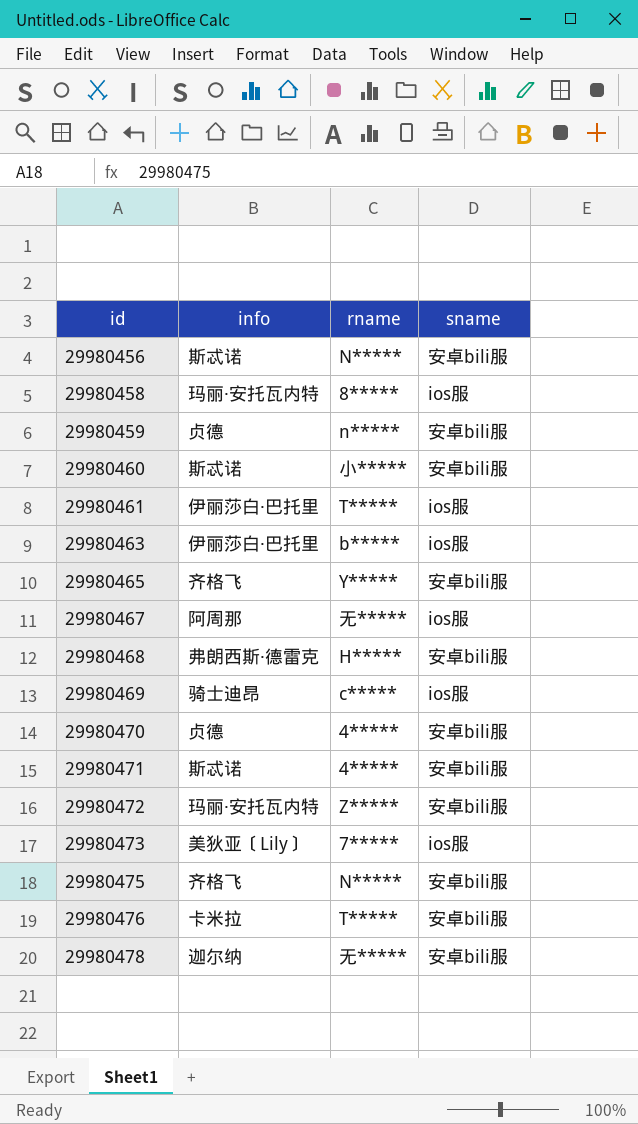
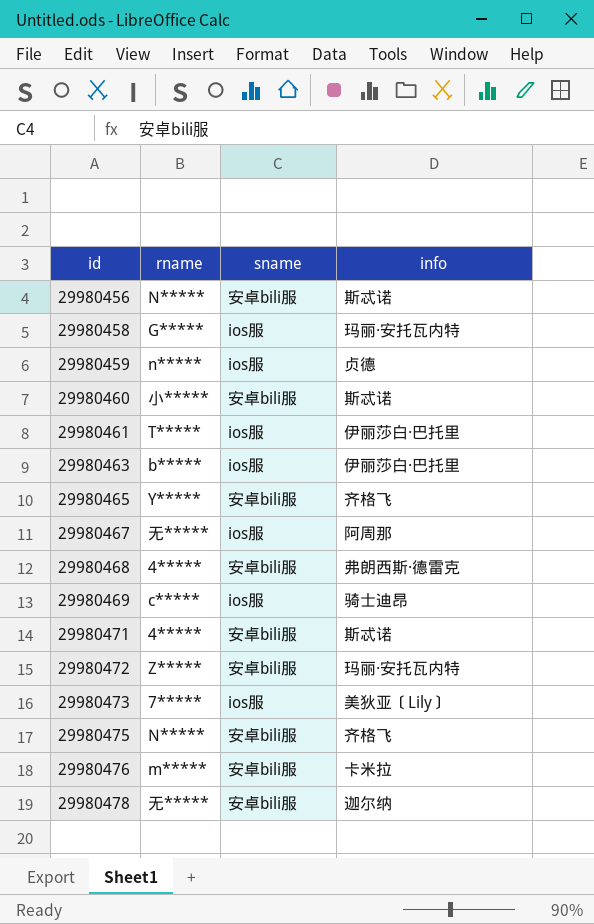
column info | position: 2 -> 4
row 29980470: 贞德 | 4***** | 安卓bili服 -> none
29980458 | rname: 8***** -> G*****
29980459 | sname: 安卓bili服 -> ios服
29980468 | rname: H***** -> 4*****
29980476 | rname: T***** -> m*****

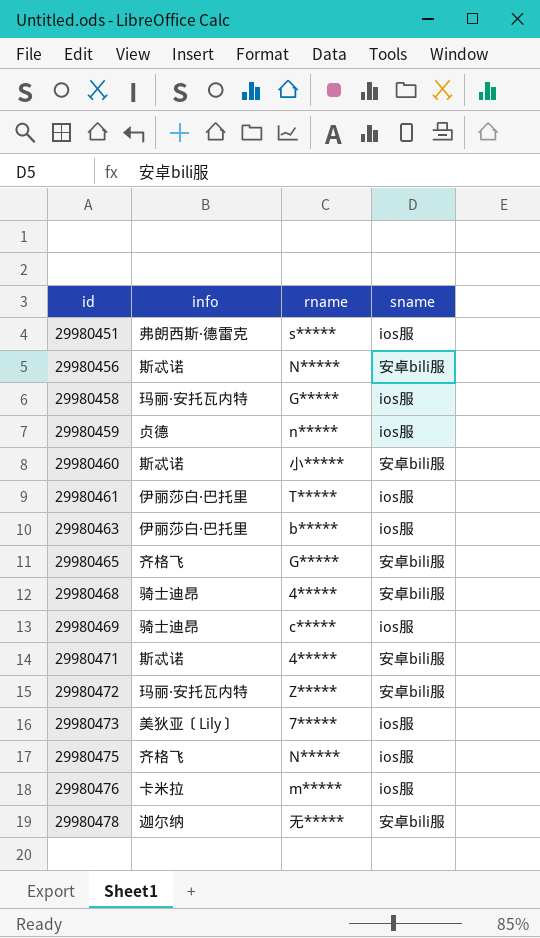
column info | position: 4 -> 2
row 29980467: 无***** | ios服 | 阿周那 -> none
row 29980451: none -> 弗朗西斯·德雷克 | s***** | ios服
29980465 | rname: Y***** -> G*****
29980468 | info: 弗朗西斯·德雷克 -> 骑士迪昂
29980475 | sname: 安卓bili服 -> ios服
29980476 | sname: 安卓bili服 -> ios服

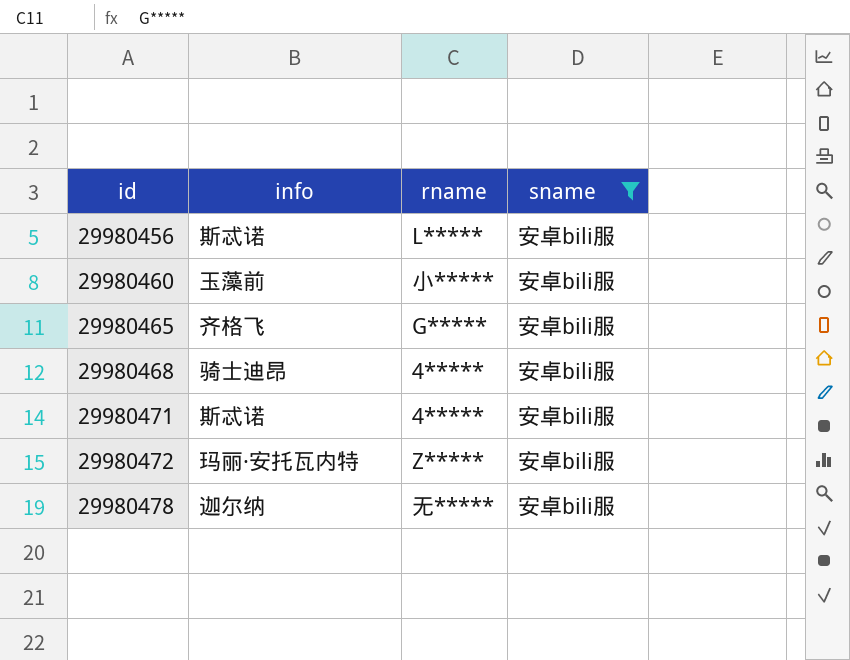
filter: none -> sname = 安卓bili服
29980456 | rname: N***** -> L*****
29980460 | info: 斯忒诺 -> 玉藻前

